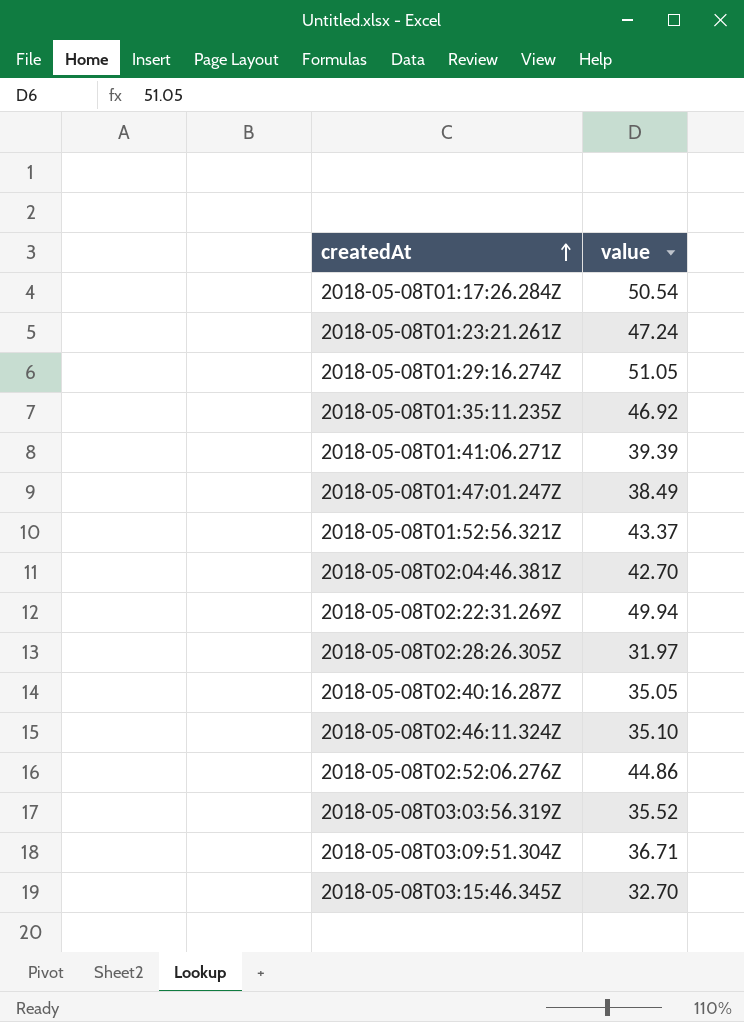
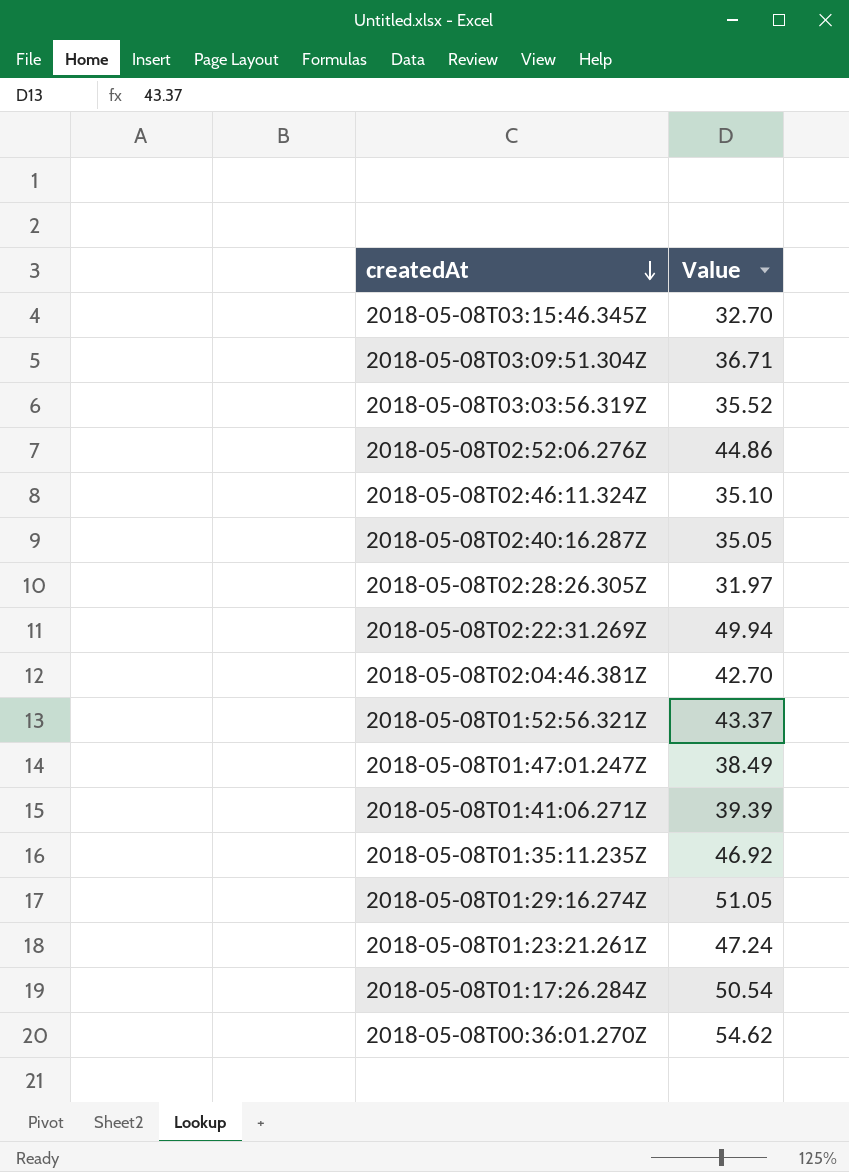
row order: createdAt ascending -> createdAt descending
column name: value -> Value
row 2018-05-08T00:36:01.270Z: none -> 54.62

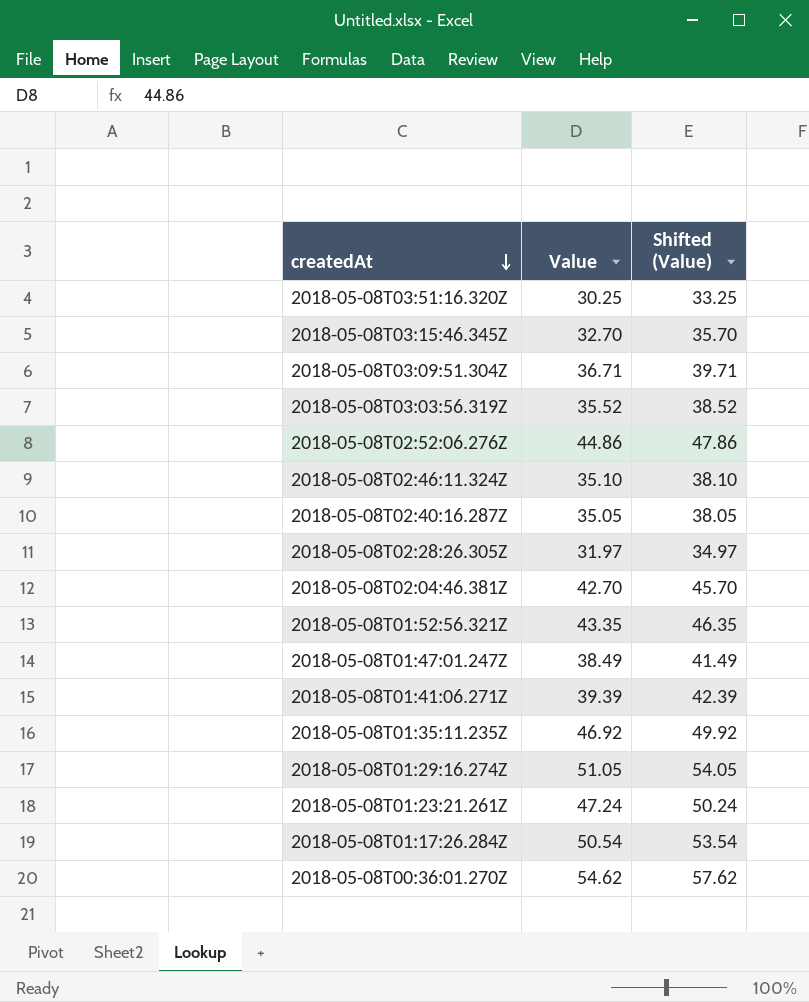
column Shifted (Value) | formula: none -> [Value] + 3
row 2018-05-08T02:22:31.269Z: 49.94 -> none
row 2018-05-08T03:51:16.320Z: none -> 30.25 | 33.25
2018-05-08T01:52:56.321Z | Value: 43.37 -> 43.35

